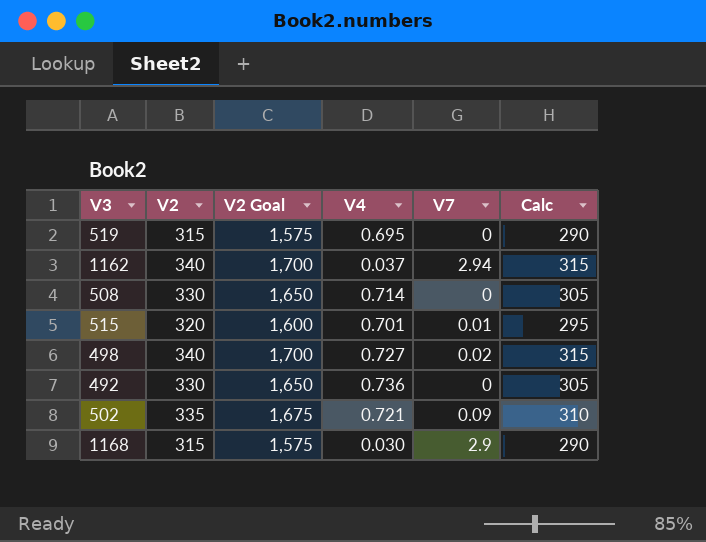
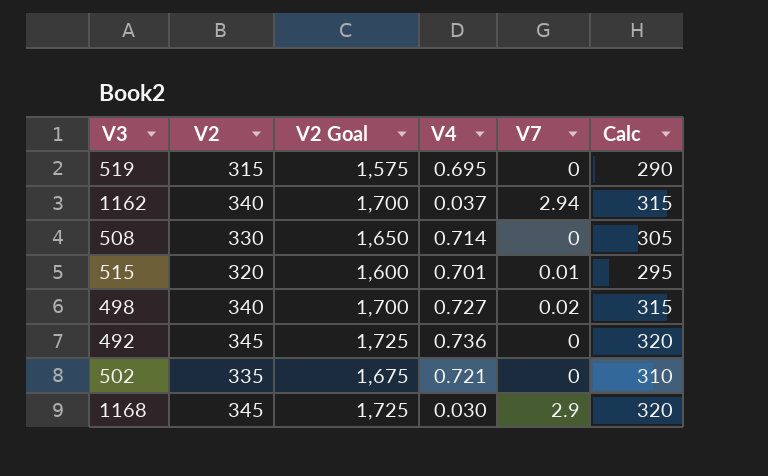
492 | V2: 330 -> 345
492 | V2 Goal: 1,650 -> 1,725
492 | Calc: 305 -> 320
502 | V7: 0.09 -> 0
1168 | V2: 315 -> 345
1168 | V2 Goal: 1,575 -> 1,725
1168 | Calc: 290 -> 320

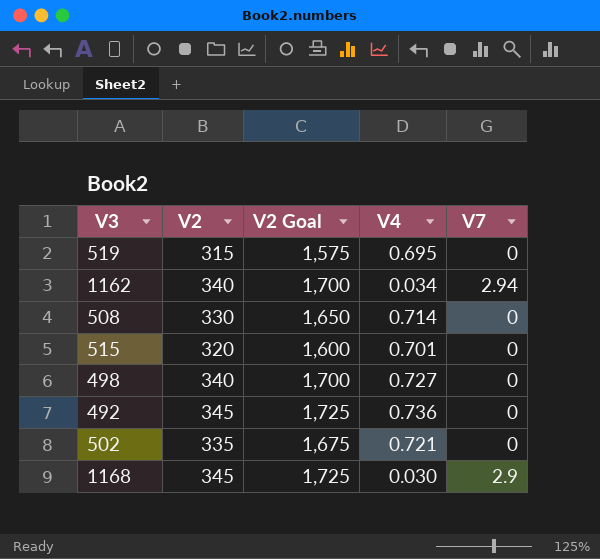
column Calc | formula: [V2] - 25 -> none
1162 | V4: 0.037 -> 0.034
515 | V7: 0.01 -> 0
498 | V7: 0.02 -> 0

